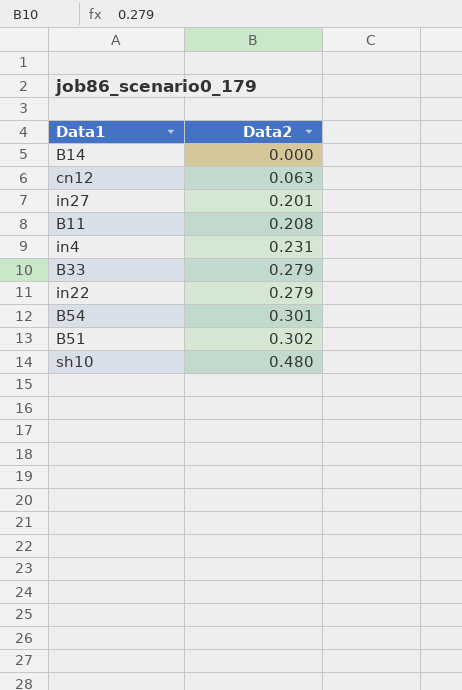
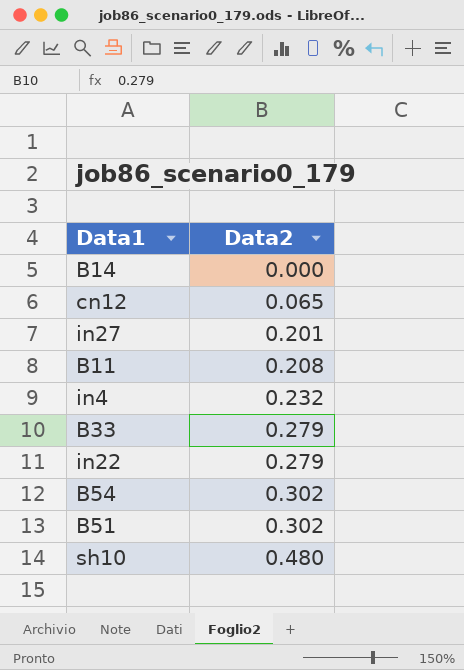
cn12 | Data2: 0.063 -> 0.065
in4 | Data2: 0.231 -> 0.232
B54 | Data2: 0.301 -> 0.302

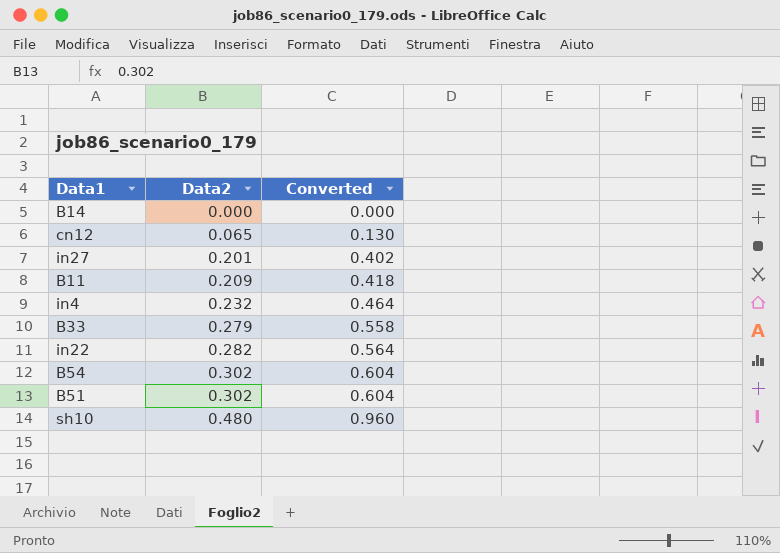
column Converted | formula: none -> [Data2] * 2
B11 | Data2: 0.208 -> 0.209
in22 | Data2: 0.279 -> 0.282

